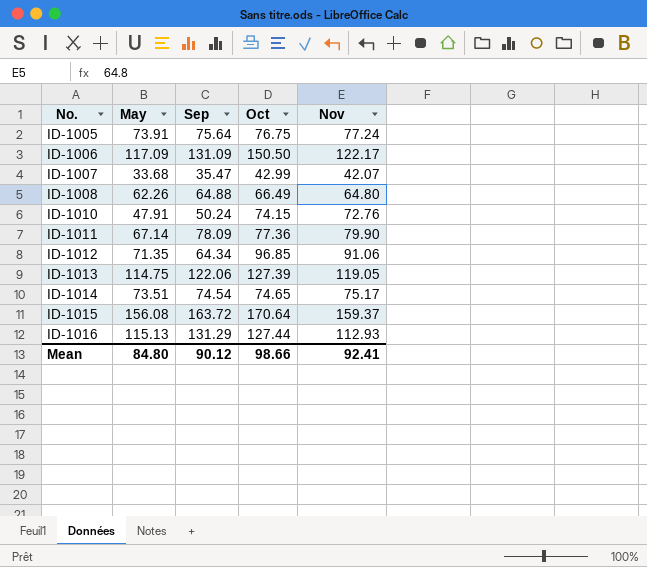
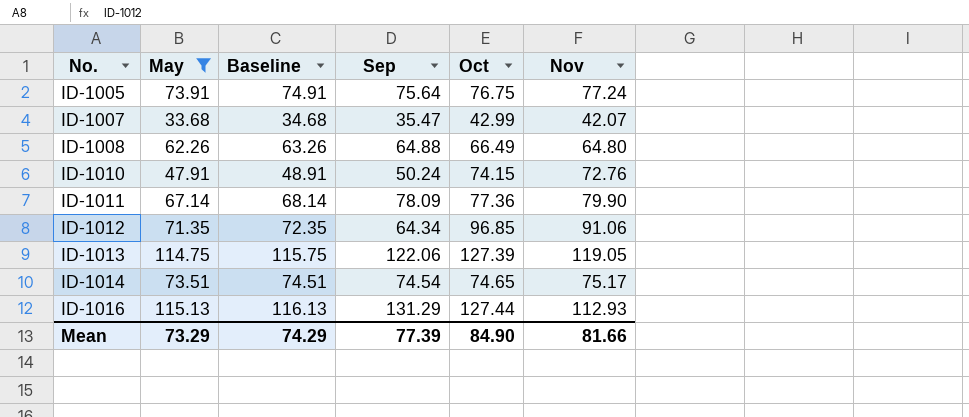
filter: none -> May <= 115.13
column Baseline | formula: none -> [May] + 1
Mean | May: 84.80 -> 73.29
Mean | Sep: 90.12 -> 77.39
Mean | Oct: 98.66 -> 84.90
Mean | Nov: 92.41 -> 81.66

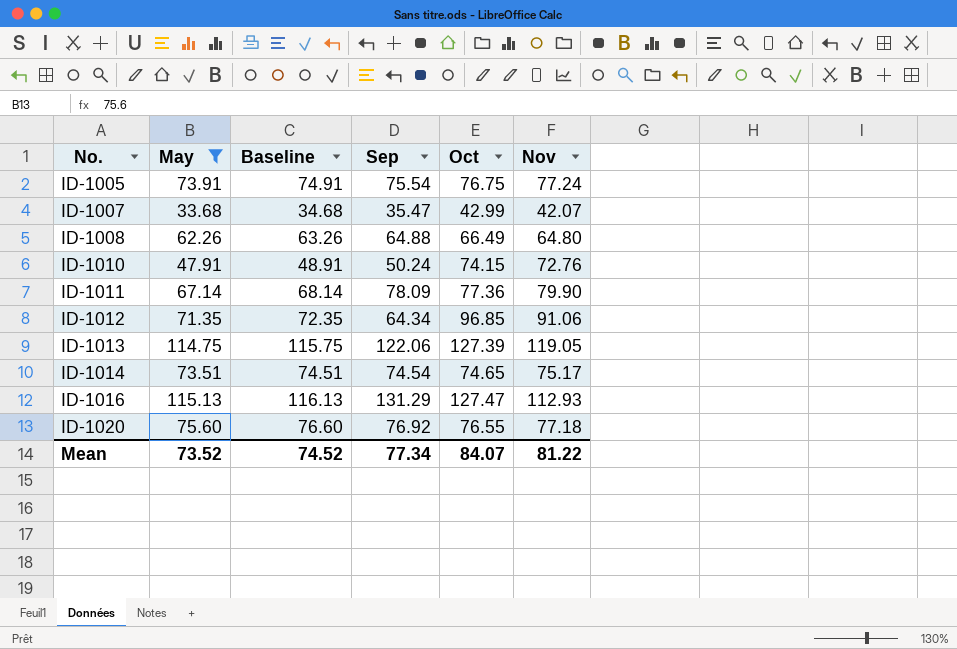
ID-1005 | Sep: 75.64 -> 75.54
ID-1016 | Oct: 127.44 -> 127.47
row ID-1020: none -> 75.60 | 76.60 | 76.92 | 76.55 | 77.18
Mean | May: 73.29 -> 73.52
Mean | Baseline: 74.29 -> 74.52
Mean | Sep: 77.39 -> 77.34
Mean | Oct: 84.90 -> 84.07
Mean | Nov: 81.66 -> 81.22

